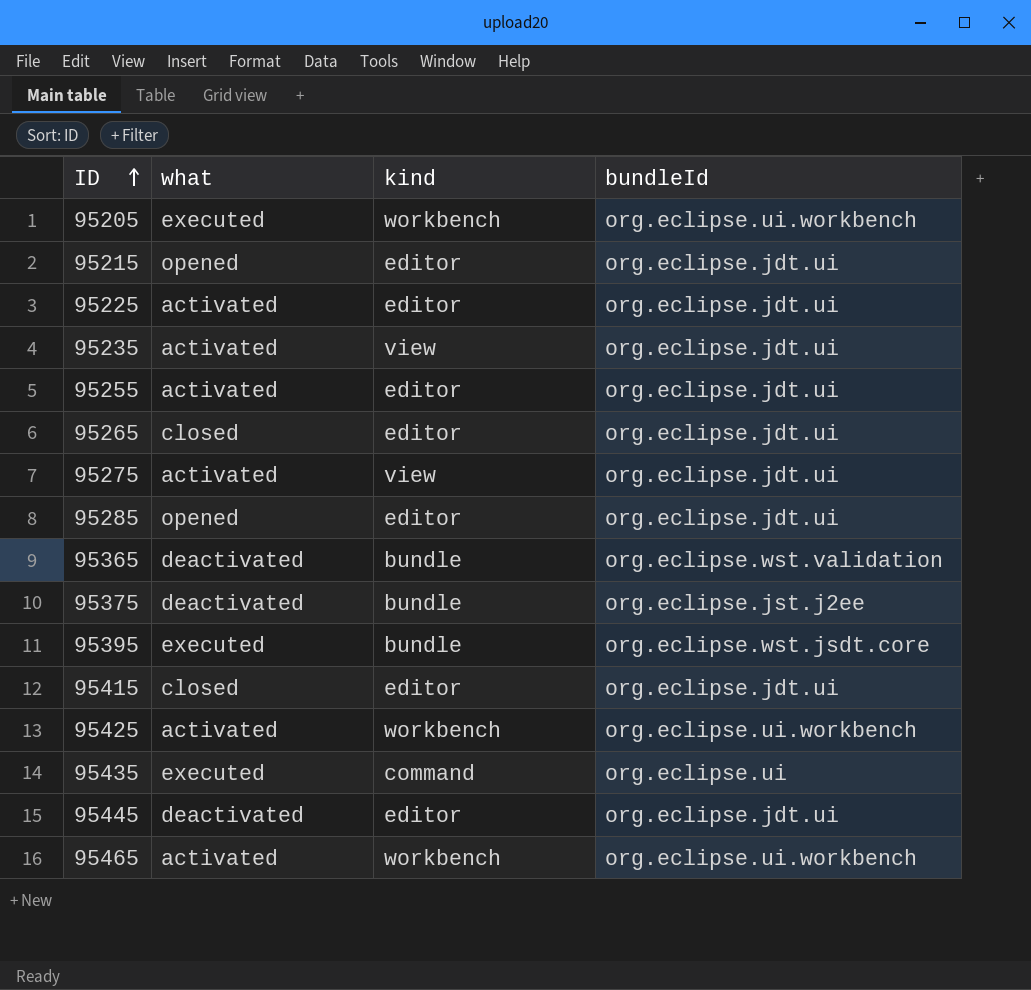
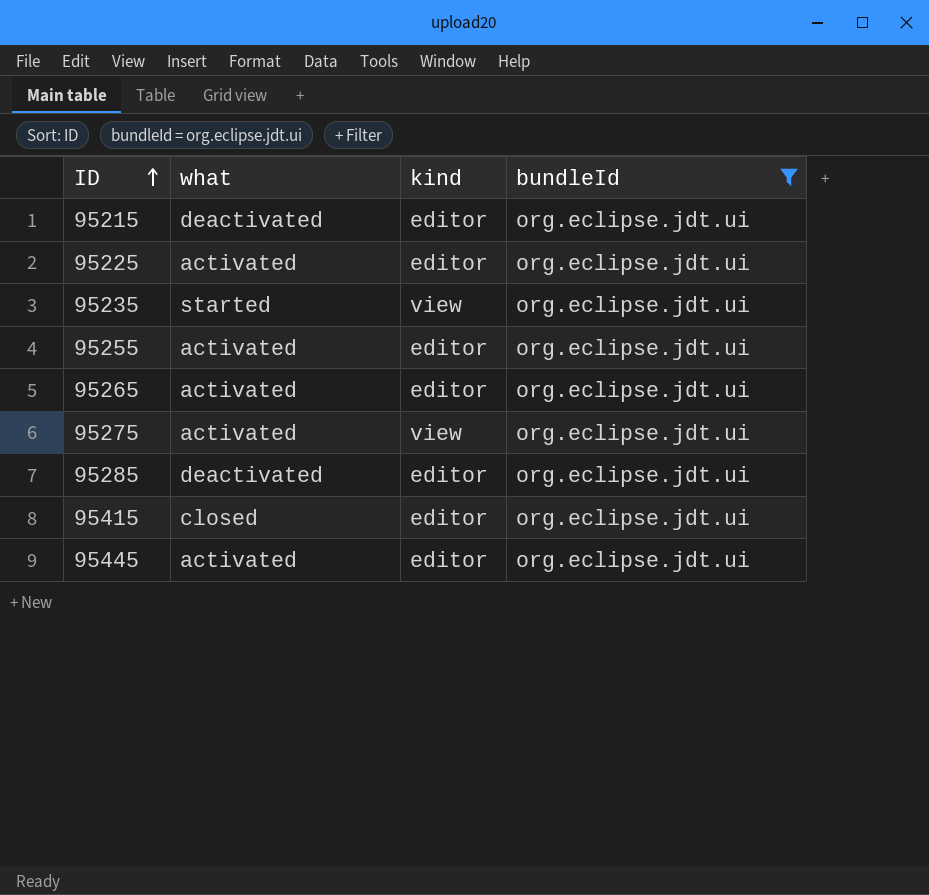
filter: none -> bundleId = org.eclipse.jdt.ui
95215 | what: opened -> deactivated
95235 | what: activated -> started
95265 | what: closed -> activated
95285 | what: opened -> deactivated
95445 | what: deactivated -> activated

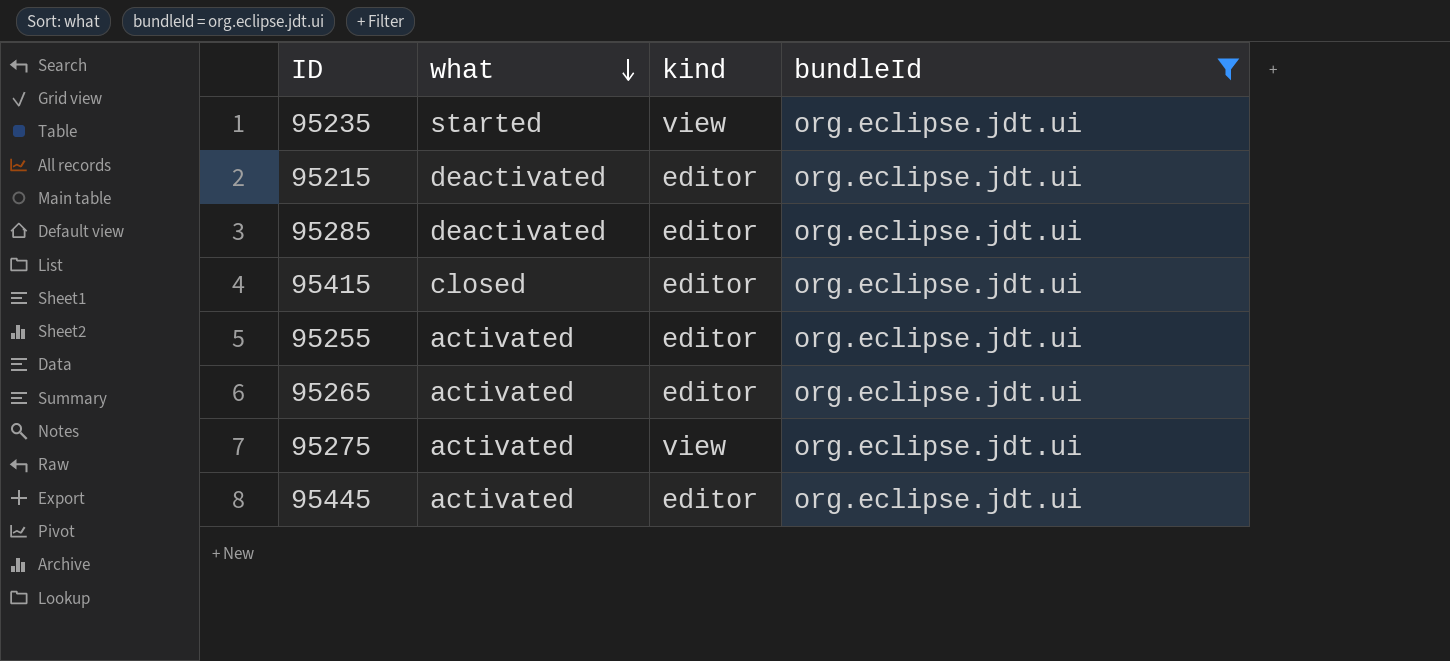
row order: ID ascending -> what descending
row 95225: activated | editor | org.eclipse.jdt.ui -> none

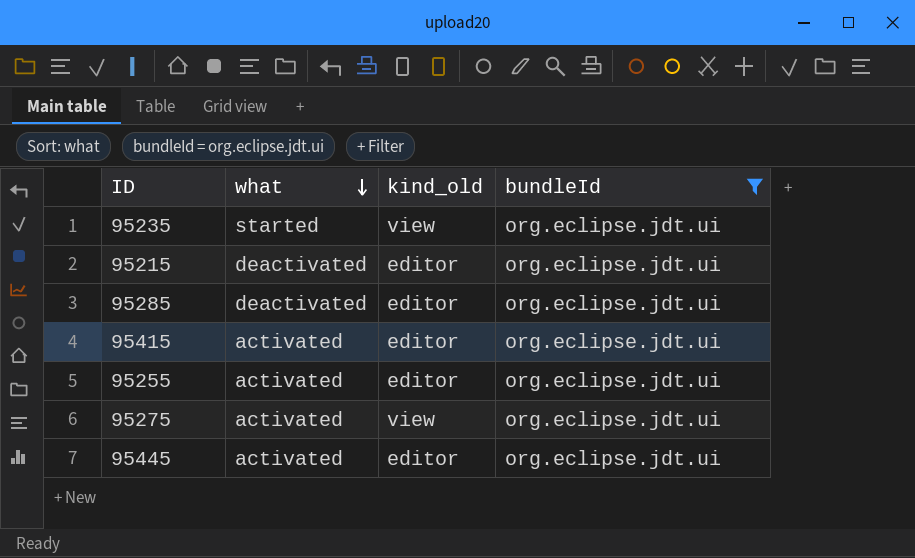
column name: kind -> kind_old
row 95265: activated | editor | org.eclipse.jdt.ui -> none
95415 | what: closed -> activated

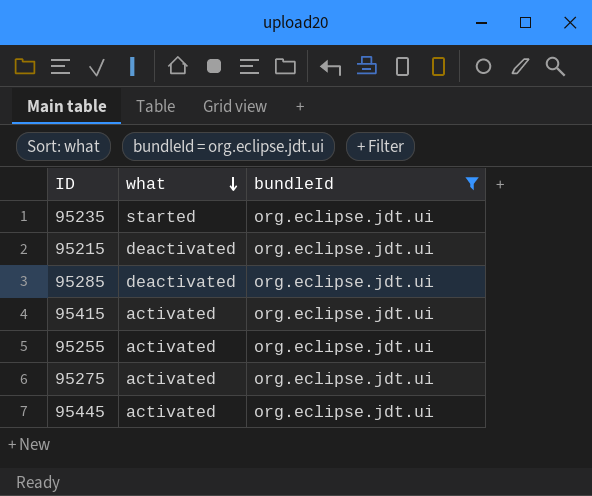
column kind_old | position: 3 -> none

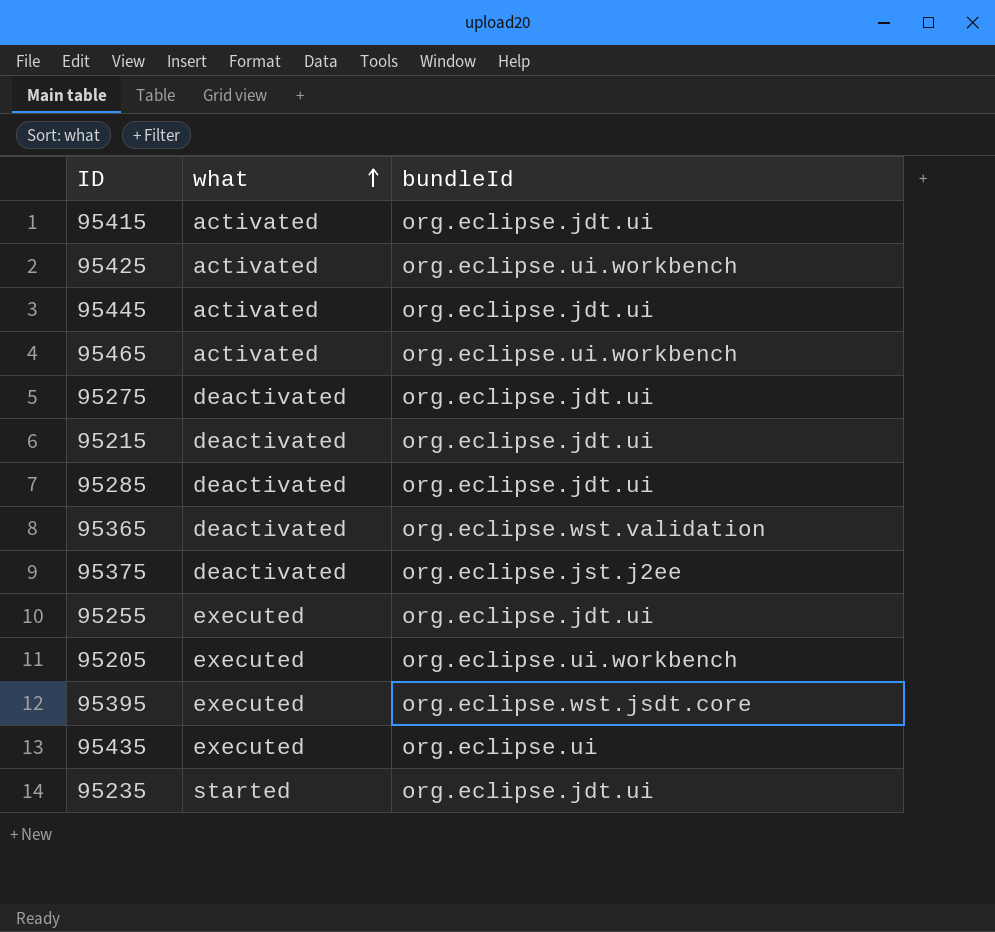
filter: bundleId = org.eclipse.jdt.ui -> none
row order: what descending -> what ascending
95275 | what: activated -> deactivated
95255 | what: activated -> executed

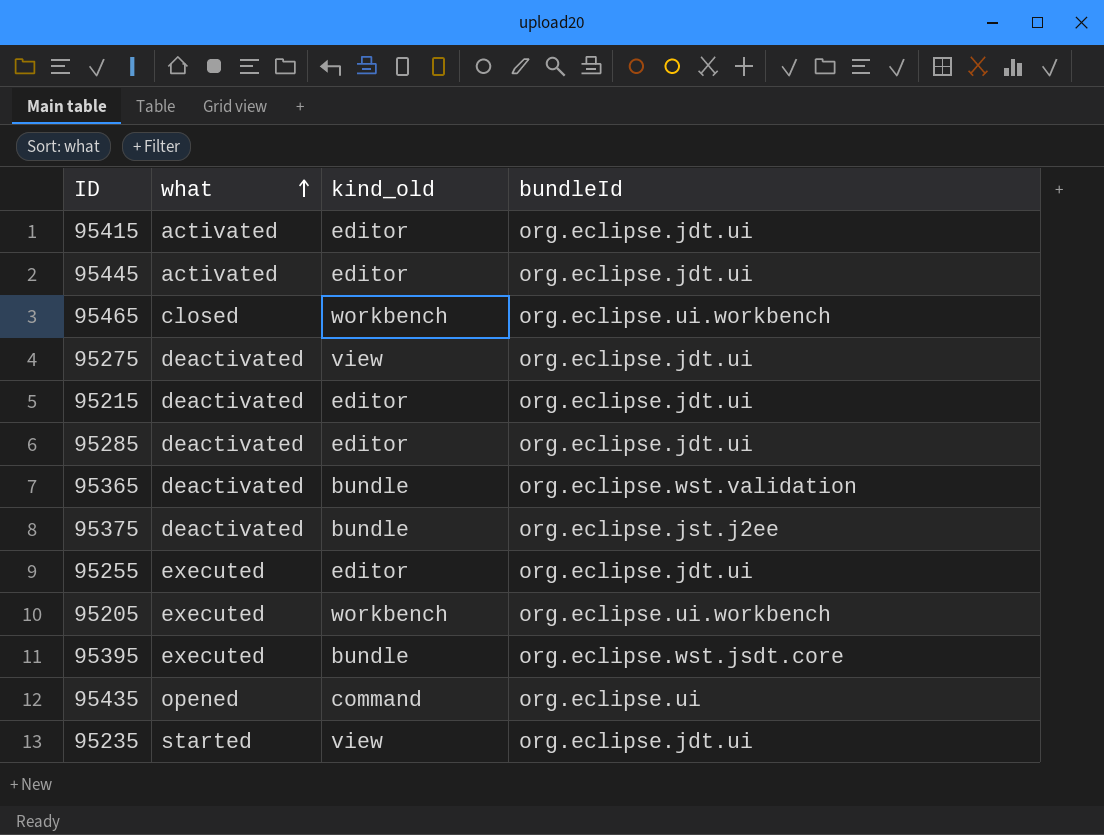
column kind_old | position: none -> 3
row 95425: activated | org.eclipse.ui.workbench -> none
95465 | what: activated -> closed
95435 | what: executed -> opened

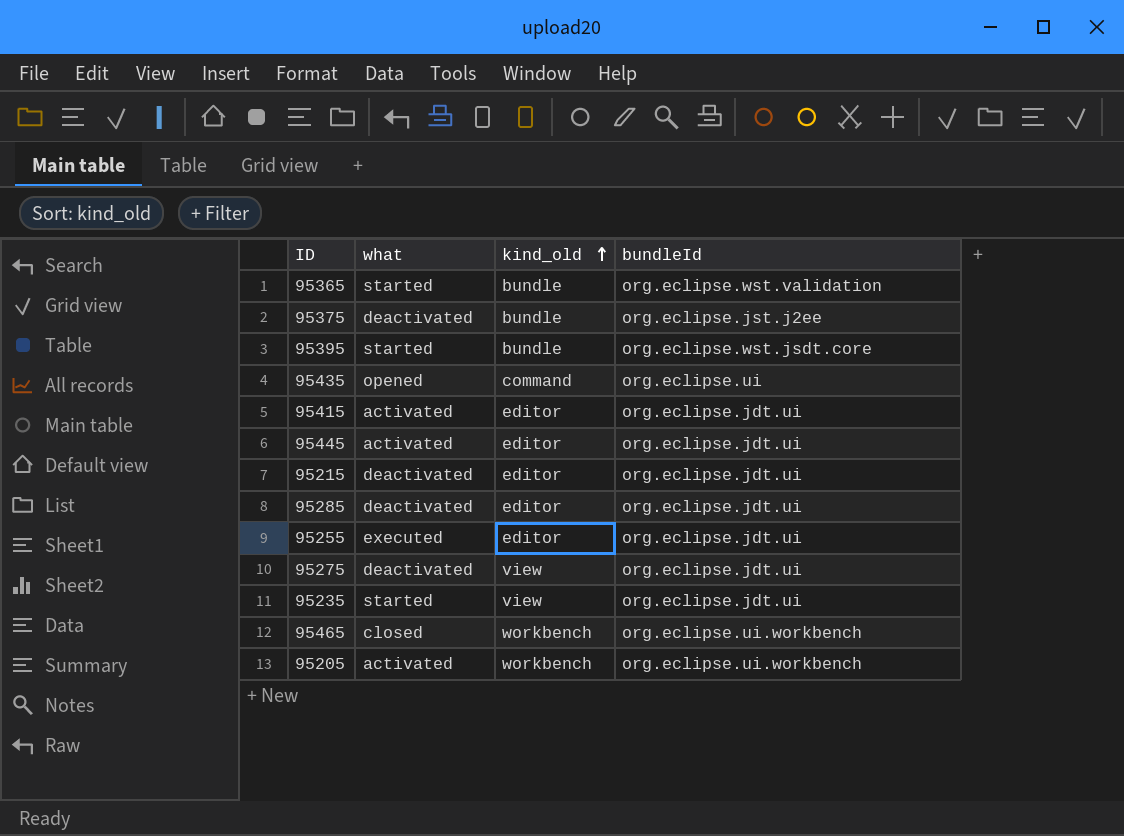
row order: what ascending -> kind_old ascending
95365 | what: deactivated -> started
95395 | what: executed -> started
95205 | what: executed -> activated

